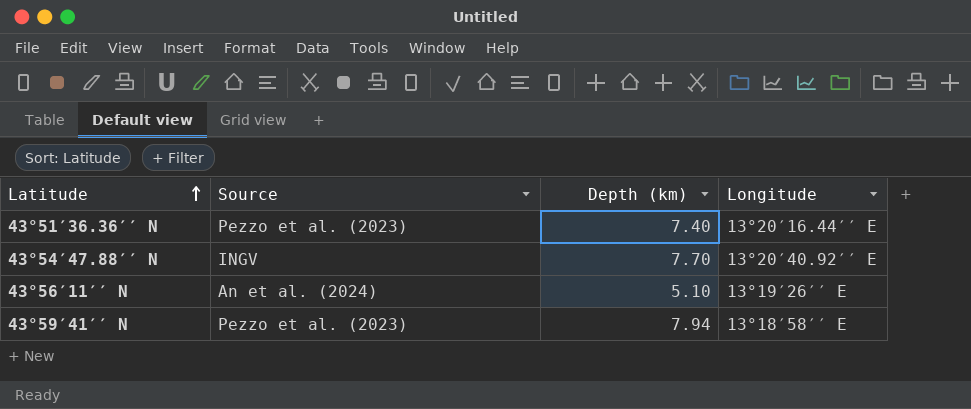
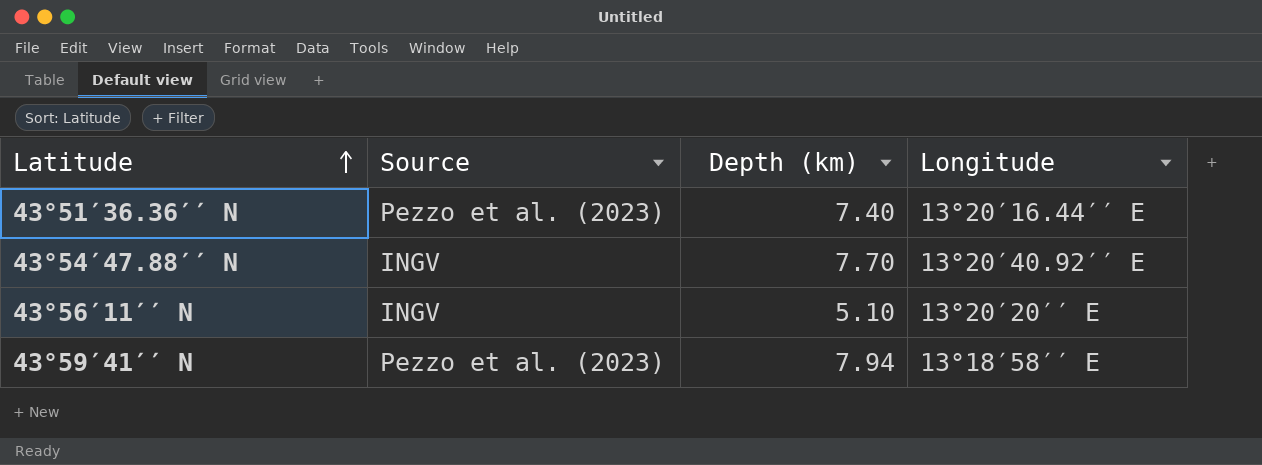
43°56′11′′ N | Source: An et al. (2024) -> INGV
43°56′11′′ N | Longitude: 13°19′26′′ E -> 13°20′20′′ E

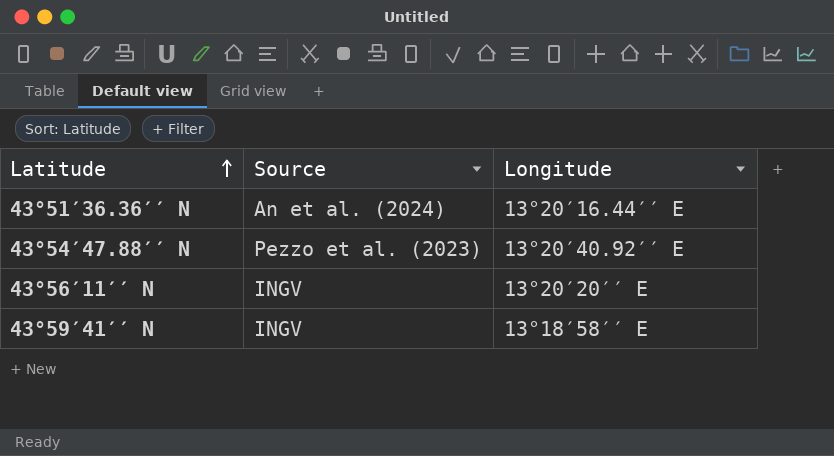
column Depth (km) | position: 3 -> none
43°51′36.36′′ N | Source: Pezzo et al. (2023) -> An et al. (2024)
43°54′47.88′′ N | Source: INGV -> Pezzo et al. (2023)
43°59′41′′ N | Source: Pezzo et al. (2023) -> INGV

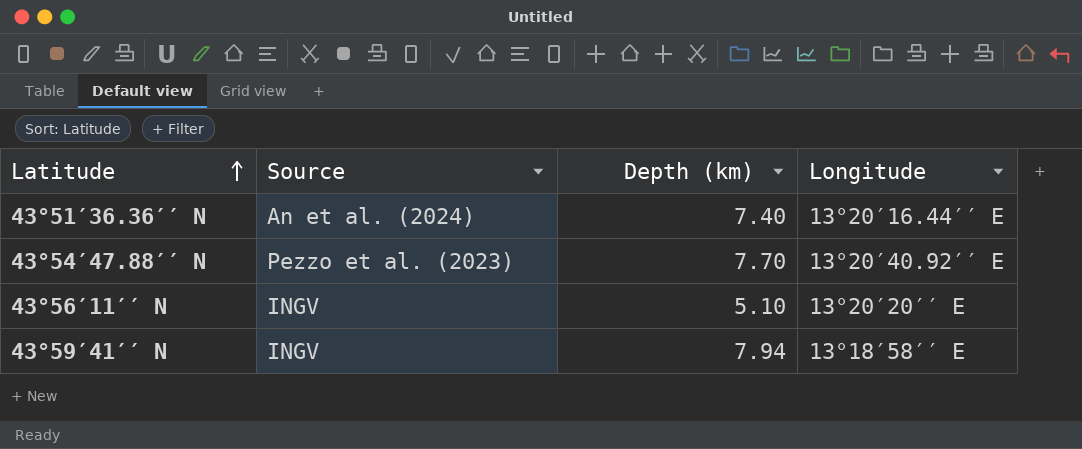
column Depth (km) | position: none -> 3

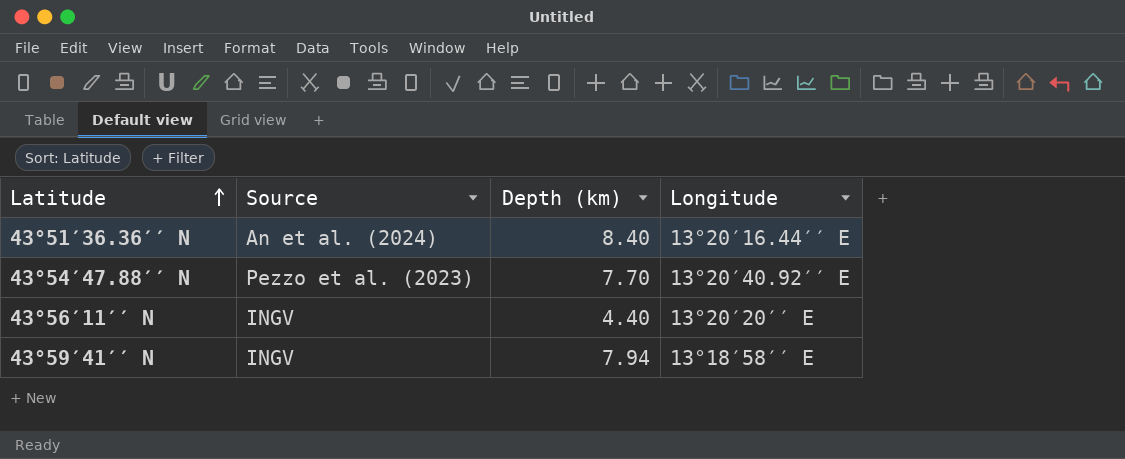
43°51′36.36′′ N | Depth (km): 7.40 -> 8.40
43°56′11′′ N | Depth (km): 5.10 -> 4.40

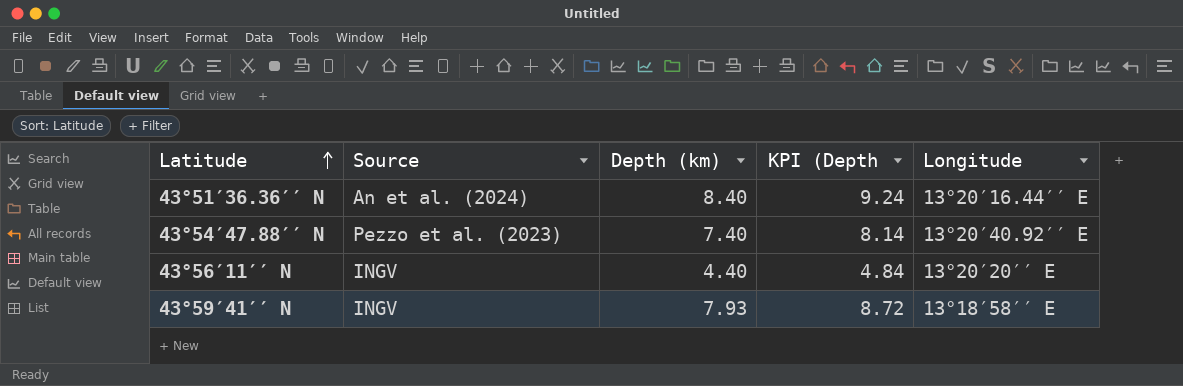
column KPI (Depth | formula: none -> [Depth (km)] * 1.1
43°54′47.88′′ N | Depth (km): 7.70 -> 7.40
43°59′41′′ N | Depth (km): 7.94 -> 7.93

